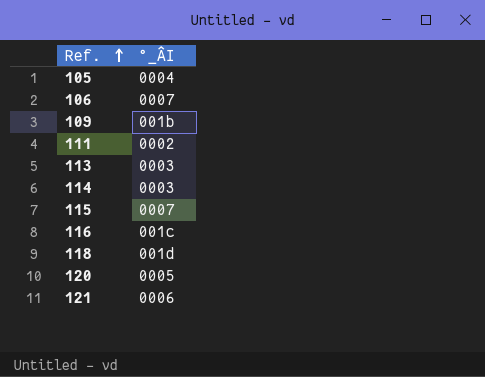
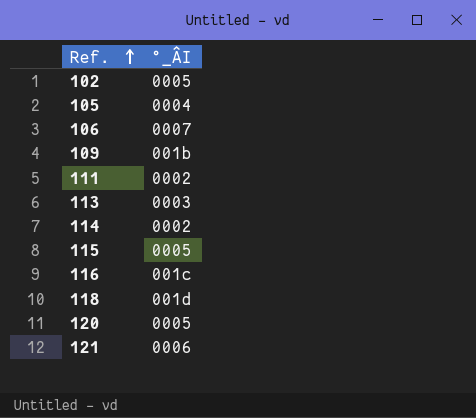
row 102: none -> 0005
114 | °_ÂI: 0003 -> 0002
115 | °_ÂI: 0007 -> 0005

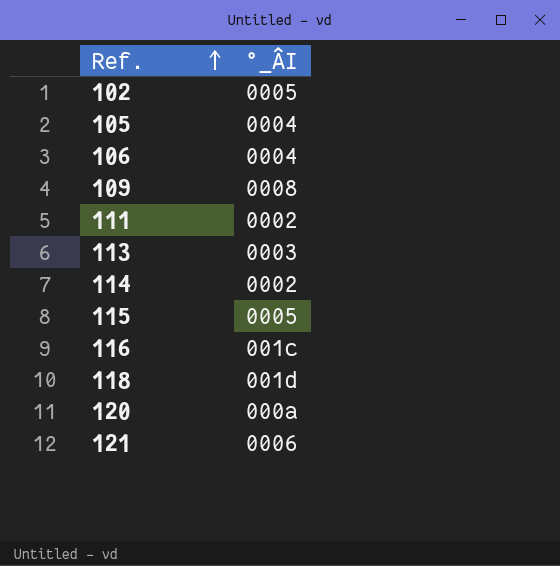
106 | °_ÂI: 0007 -> 0004
109 | °_ÂI: 001b -> 0008
120 | °_ÂI: 0005 -> 000a

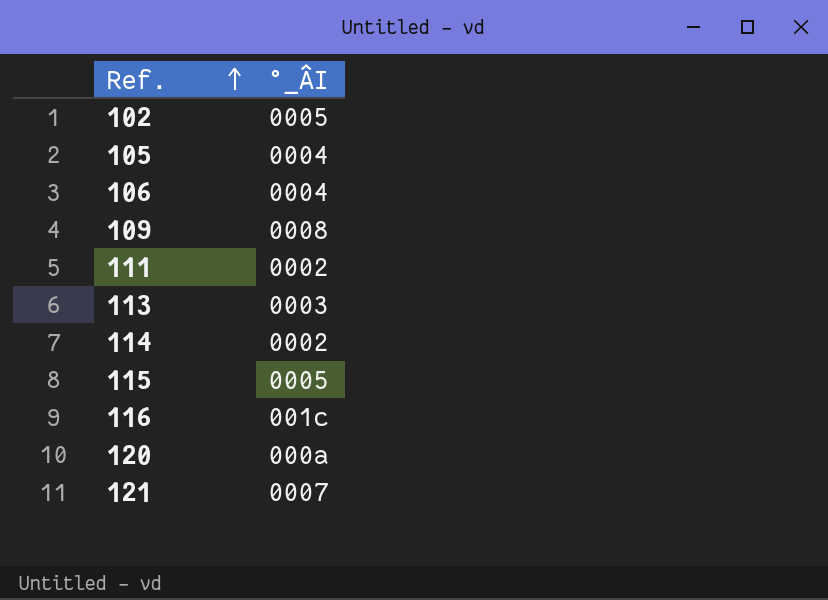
row 118: 001d -> none
121 | °_ÂI: 0006 -> 0007

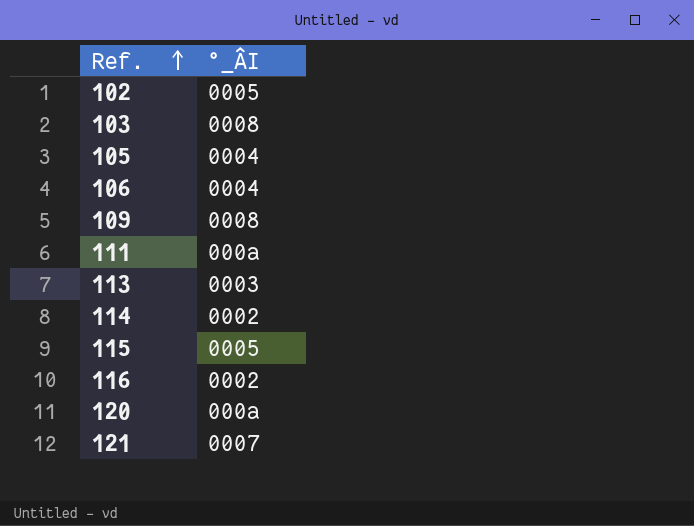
row 103: none -> 0008
111 | °_ÂI: 0002 -> 000a
116 | °_ÂI: 001c -> 0002

